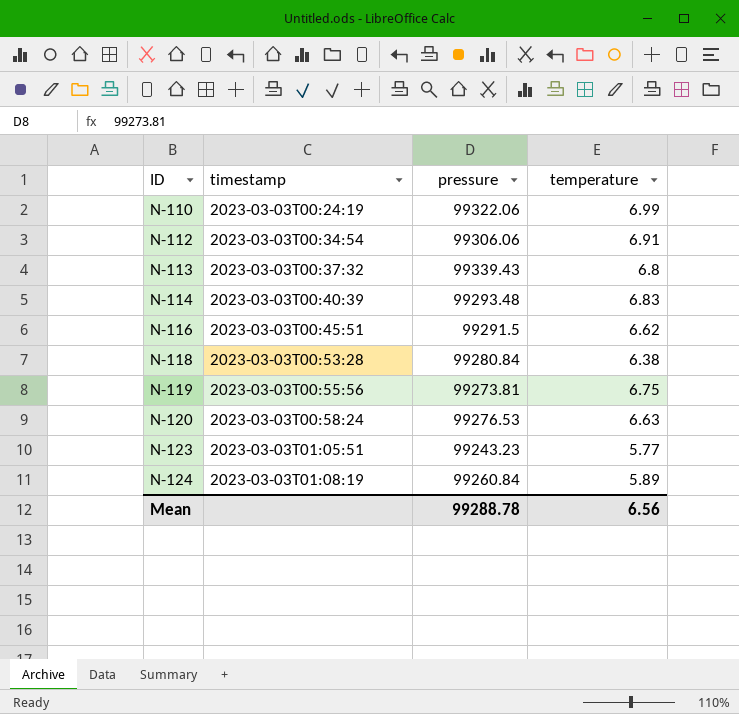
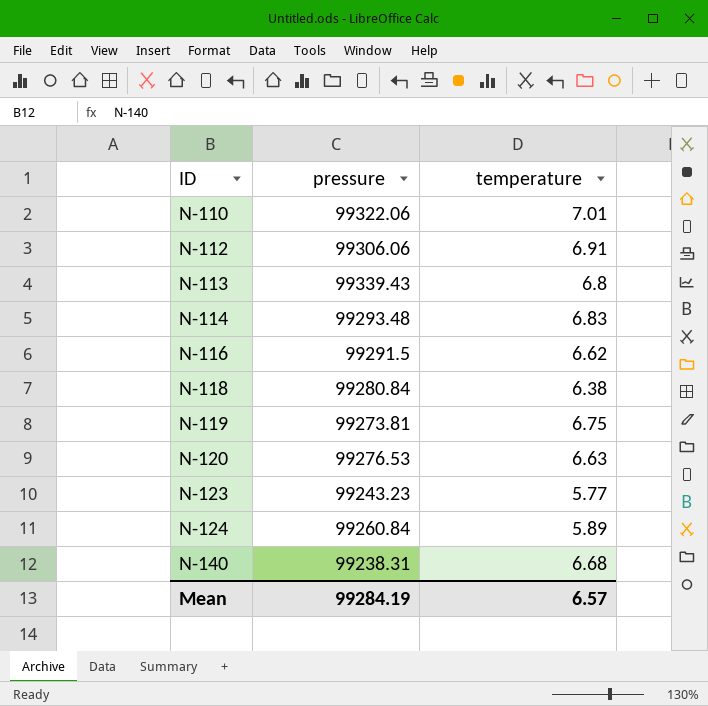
column timestamp | position: 2 -> none
N-110 | temperature: 6.99 -> 7.01
row N-140: none -> 99238.31 | 6.68
Mean | pressure: 99288.78 -> 99284.19
Mean | temperature: 6.56 -> 6.57

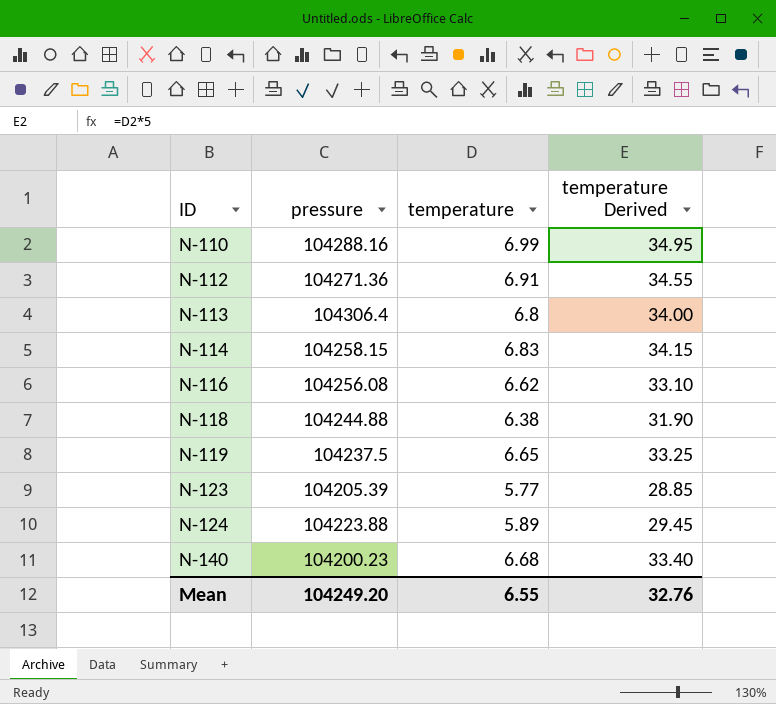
column temperature Derived | formula: none -> [temperature] * 5
row N-120: 99276.53 | 6.63 -> none
N-110 | pressure: 99322.06 -> 104288.16
N-110 | temperature: 7.01 -> 6.99
N-112 | pressure: 99306.06 -> 104271.36
N-113 | pressure: 99339.43 -> 104306.4
N-114 | pressure: 99293.48 -> 104258.15
N-116 | pressure: 99291.5 -> 104256.08
N-118 | pressure: 99280.84 -> 104244.88
N-119 | pressure: 99273.81 -> 104237.5
N-119 | temperature: 6.75 -> 6.65
N-123 | pressure: 99243.23 -> 104205.39
N-124 | pressure: 99260.84 -> 104223.88
N-140 | pressure: 99238.31 -> 104200.23
Mean | pressure: 99284.19 -> 104249.20
Mean | temperature: 6.57 -> 6.55

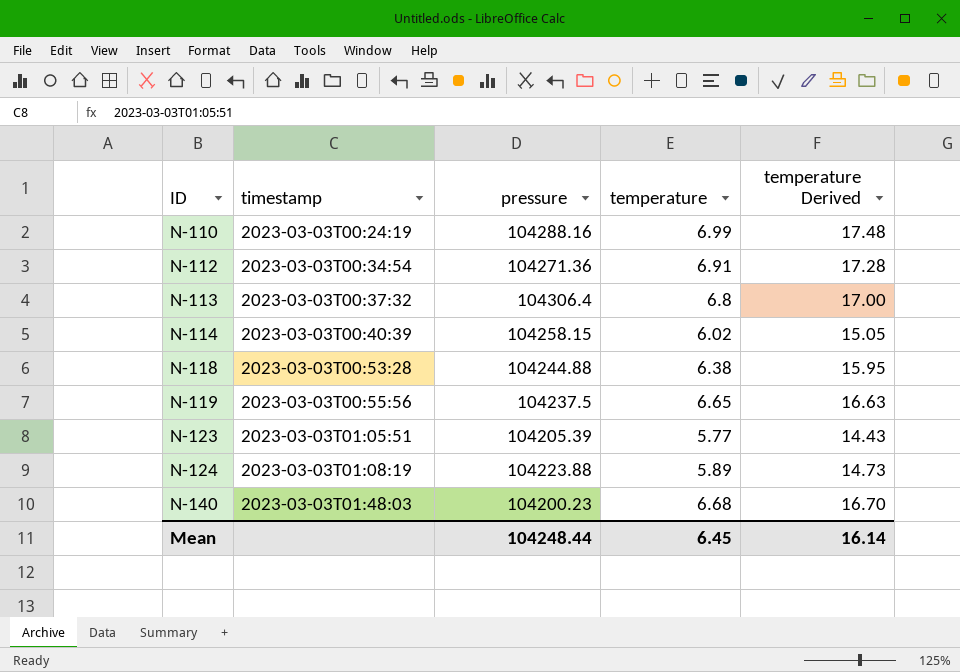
column timestamp | position: none -> 2
column temperature Derived | formula: [temperature] * 5 -> [temperature] * 2.5
row N-116: 104256.08 | 6.62 | 33.10 -> none
N-114 | temperature: 6.83 -> 6.02
Mean | pressure: 104249.20 -> 104248.44
Mean | temperature: 6.55 -> 6.45
Mean | temperature Derived: 32.76 -> 16.14

